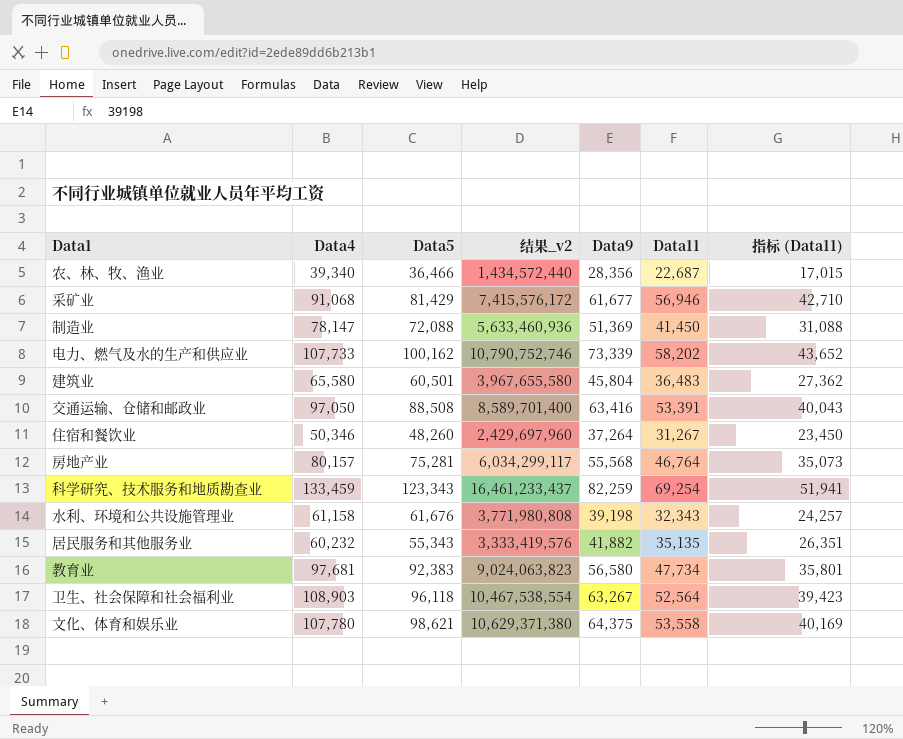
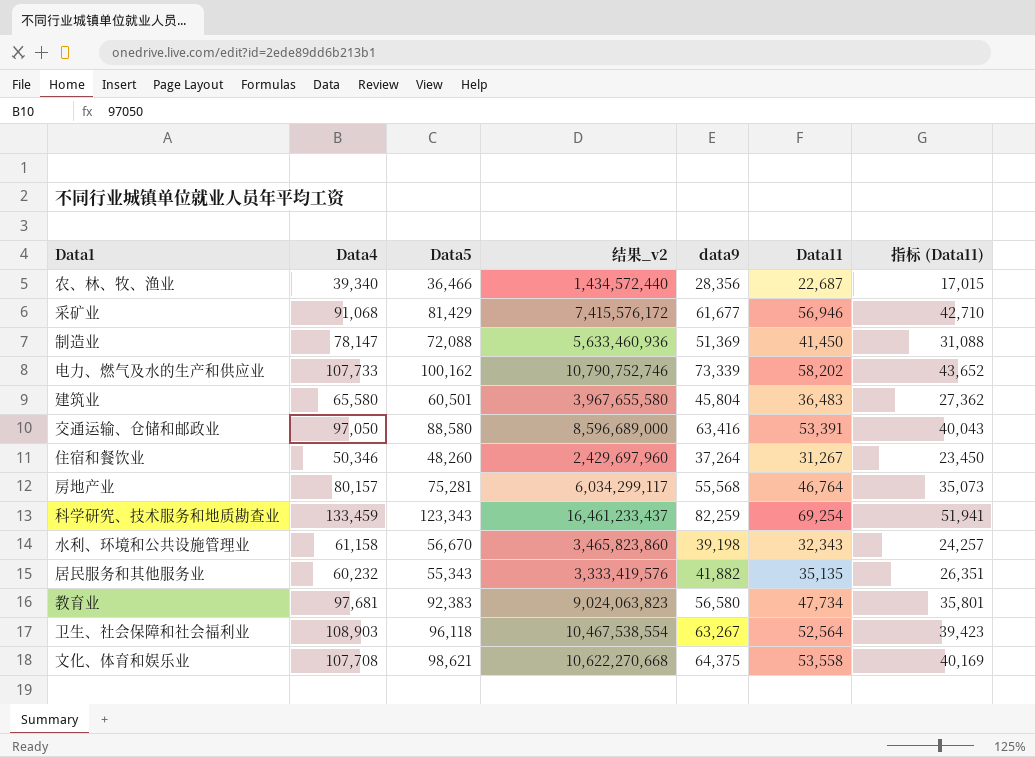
column name: Data9 -> data9
交通运输、仓储和邮政业 | Data5: 88,508 -> 88,580
交通运输、仓储和邮政业 | 结果_v2: 8,589,701,400 -> 8,596,689,000
水利、环境和公共设施管理业 | Data5: 61,676 -> 56,670
水利、环境和公共设施管理业 | 结果_v2: 3,771,980,808 -> 3,465,823,860
文化、体育和娱乐业 | Data4: 107,780 -> 107,708
文化、体育和娱乐业 | 结果_v2: 10,629,371,380 -> 10,622,270,668

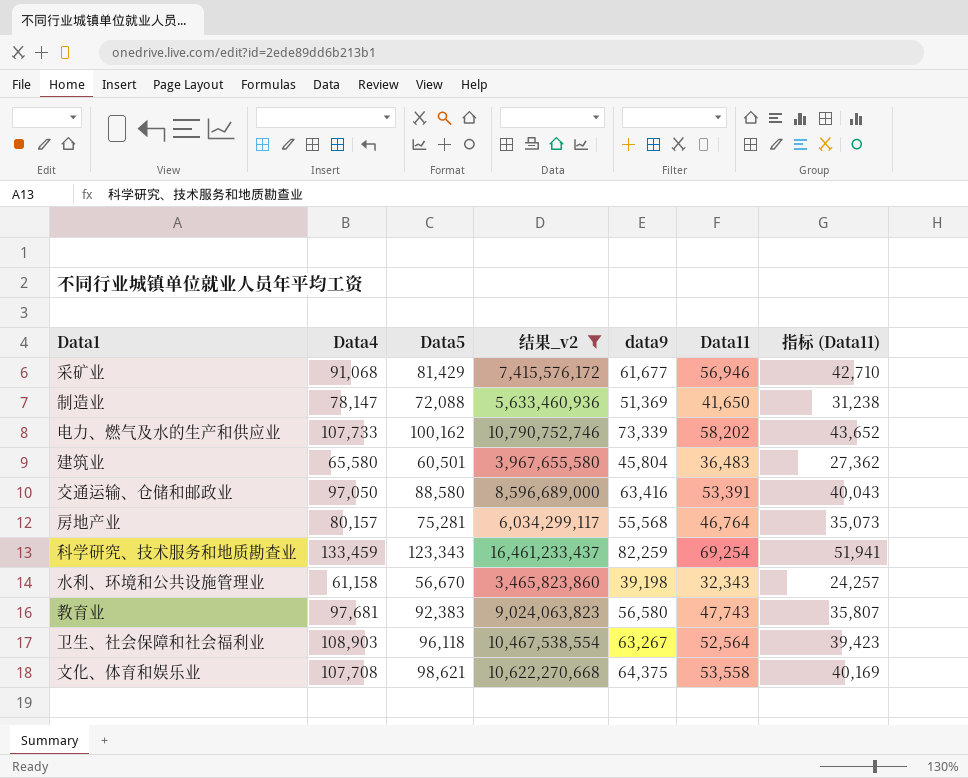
filter: none -> 结果_v2 >= 3,465,823,860
制造业 | Data11: 41,450 -> 41,650
制造业 | 指标 (Data11): 31,088 -> 31,238
教育业 | Data11: 47,734 -> 47,743
教育业 | 指标 (Data11): 35,801 -> 35,807

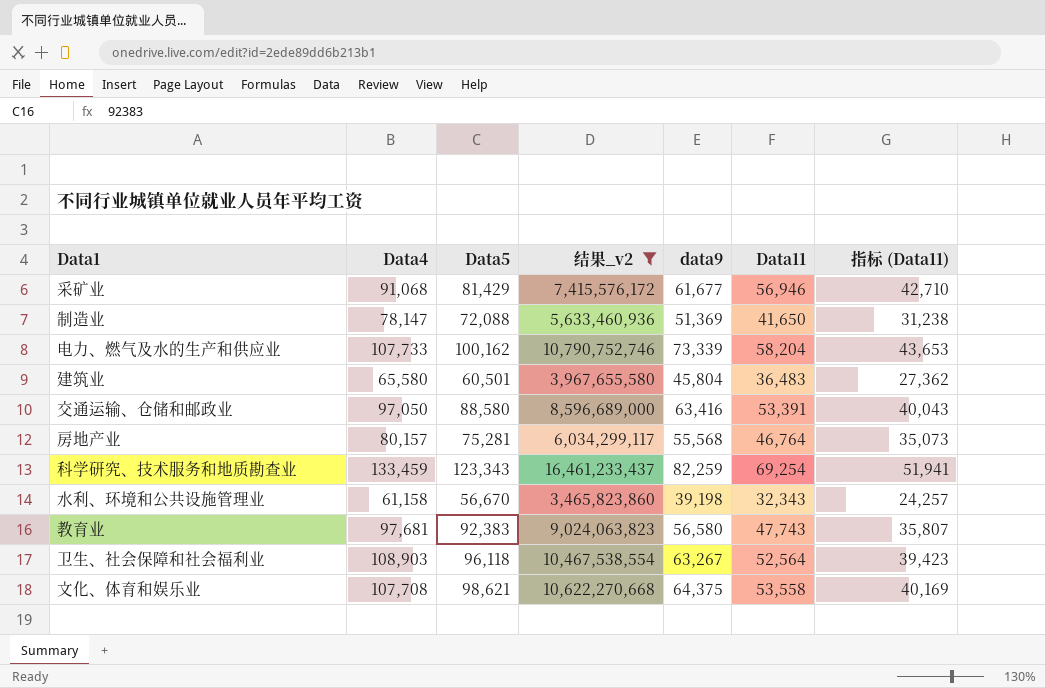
电力、燃气及水的生产和供应业 | Data11: 58,202 -> 58,204
电力、燃气及水的生产和供应业 | 指标 (Data11): 43,652 -> 43,653

